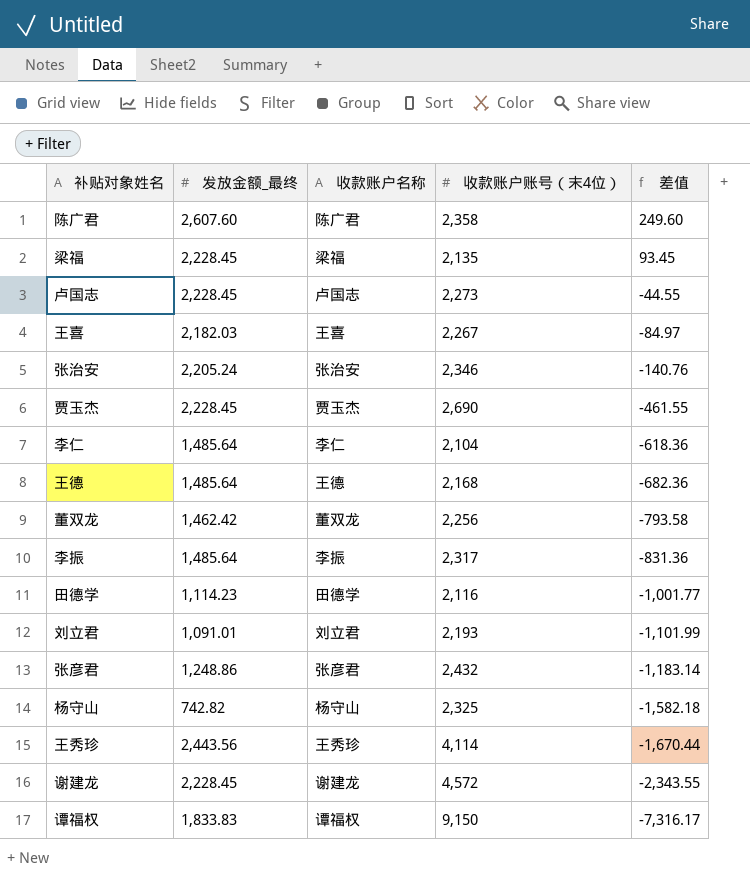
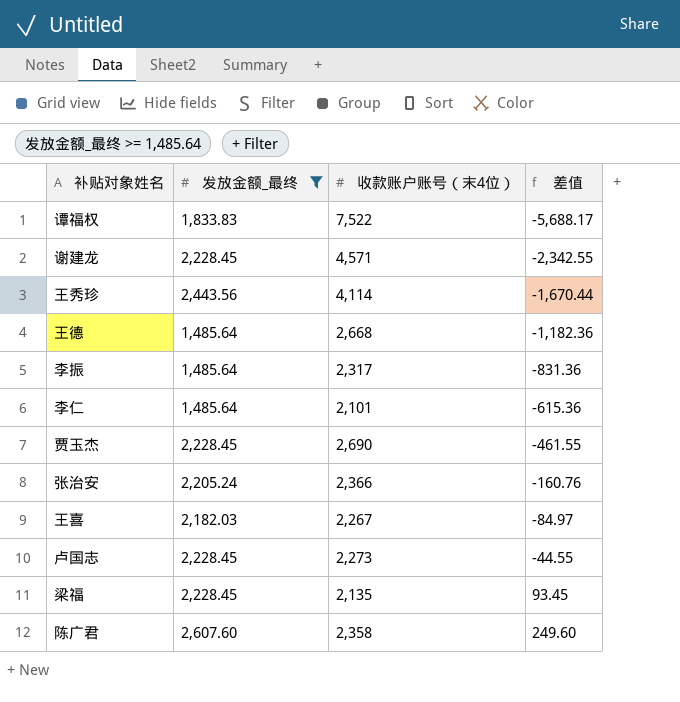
filter: none -> 发放金额_最终 >= 1,485.64
row order: 差值 descending -> 差值 ascending
column 收款账户名称 | position: 3 -> none
谭福权 | 收款账户账号（末4位）: 9,150 -> 7,522
谭福权 | 差值: -7,316.17 -> -5,688.17
谢建龙 | 收款账户账号（末4位）: 4,572 -> 4,571
谢建龙 | 差值: -2,343.55 -> -2,342.55
王德 | 收款账户账号（末4位）: 2,168 -> 2,668
王德 | 差值: -682.36 -> -1,182.36
李仁 | 收款账户账号（末4位）: 2,104 -> 2,101
李仁 | 差值: -618.36 -> -615.36
张治安 | 收款账户账号（末4位）: 2,346 -> 2,366
张治安 | 差值: -140.76 -> -160.76

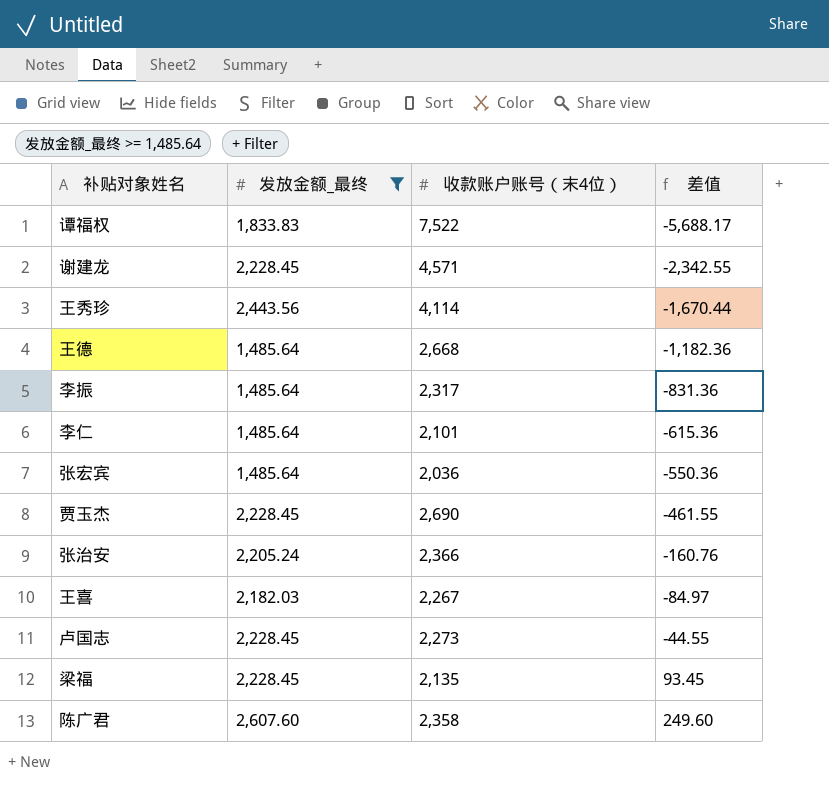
row 张宏宾: none -> 1,485.64 | 2,036 | -550.36

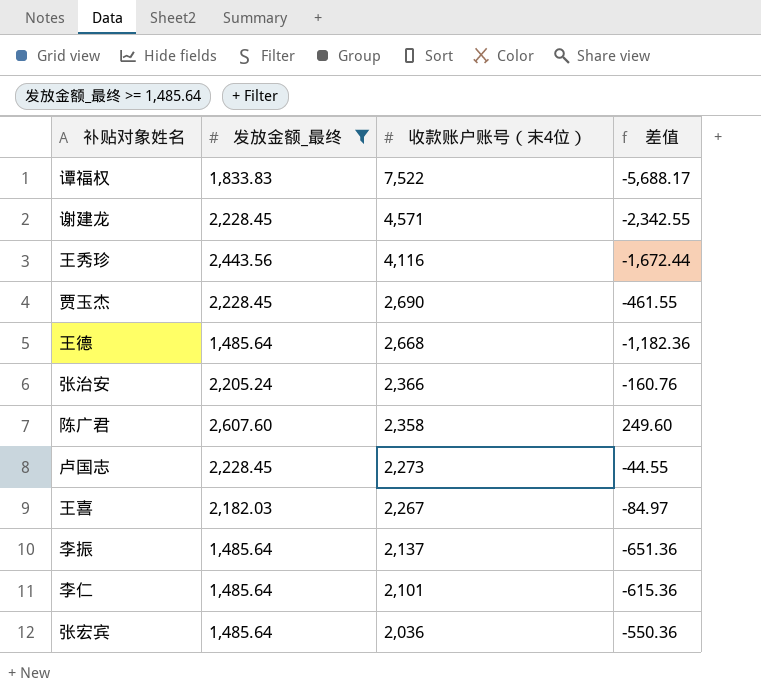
row order: 差值 ascending -> 收款账户账号（末4位） descending
row 梁福: 2,228.45 | 2,135 | 93.45 -> none
王秀珍 | 收款账户账号（末4位）: 4,114 -> 4,116
王秀珍 | 差值: -1,670.44 -> -1,672.44
李振 | 收款账户账号（末4位）: 2,317 -> 2,137
李振 | 差值: -831.36 -> -651.36

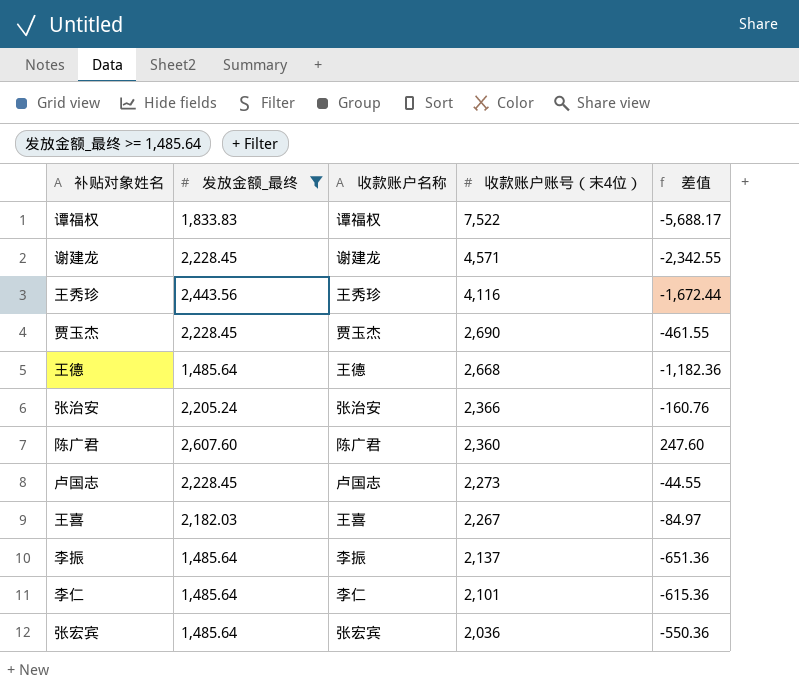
column 收款账户名称 | position: none -> 3
陈广君 | 收款账户账号（末4位）: 2,358 -> 2,360
陈广君 | 差值: 249.60 -> 247.60

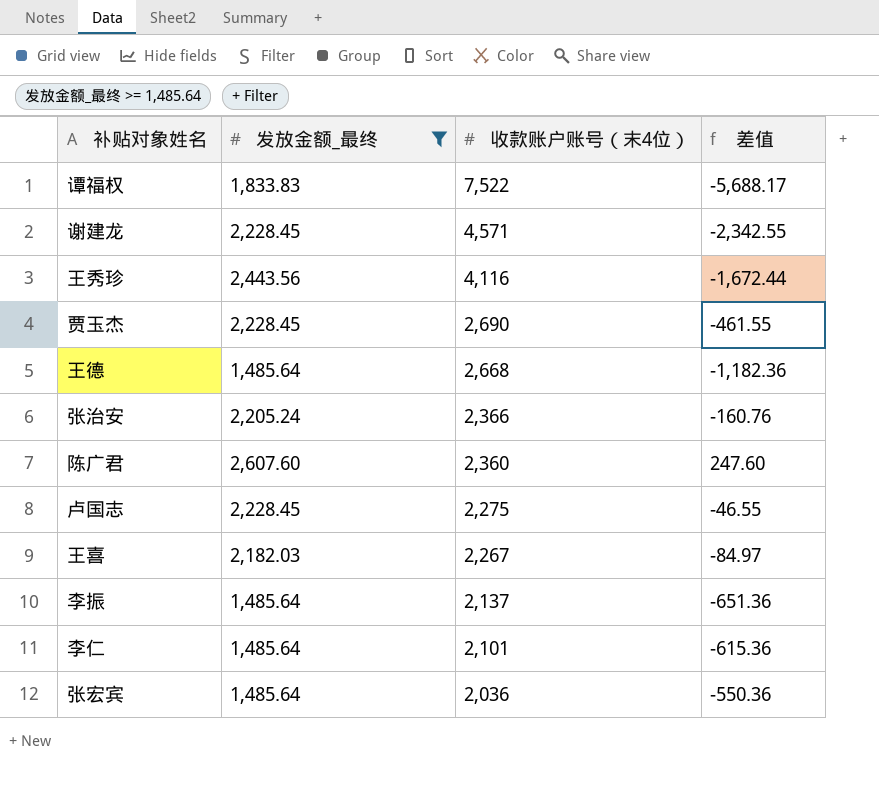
column 收款账户名称 | position: 3 -> none
卢国志 | 收款账户账号（末4位）: 2,273 -> 2,275
卢国志 | 差值: -44.55 -> -46.55

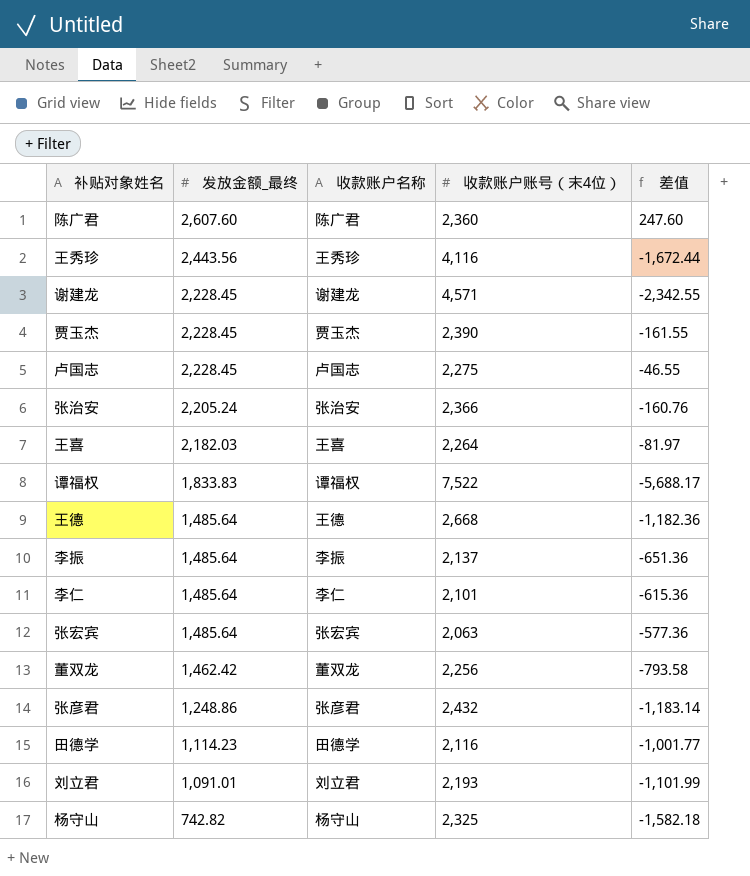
filter: 发放金额_最终 >= 1,485.64 -> none
row order: 收款账户账号（末4位） descending -> 发放金额_最终 descending
column 收款账户名称 | position: none -> 3
贾玉杰 | 收款账户账号（末4位）: 2,690 -> 2,390
贾玉杰 | 差值: -461.55 -> -161.55
王喜 | 收款账户账号（末4位）: 2,267 -> 2,264
王喜 | 差值: -84.97 -> -81.97
张宏宾 | 收款账户账号（末4位）: 2,036 -> 2,063
张宏宾 | 差值: -550.36 -> -577.36

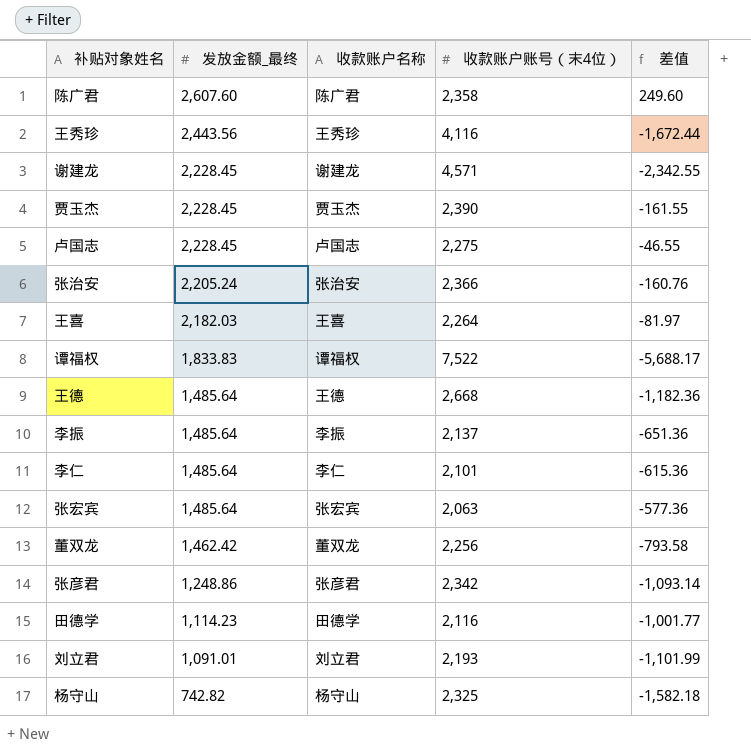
陈广君 | 收款账户账号（末4位）: 2,360 -> 2,358
陈广君 | 差值: 247.60 -> 249.60
张彦君 | 收款账户账号（末4位）: 2,432 -> 2,342
张彦君 | 差值: -1,183.14 -> -1,093.14

